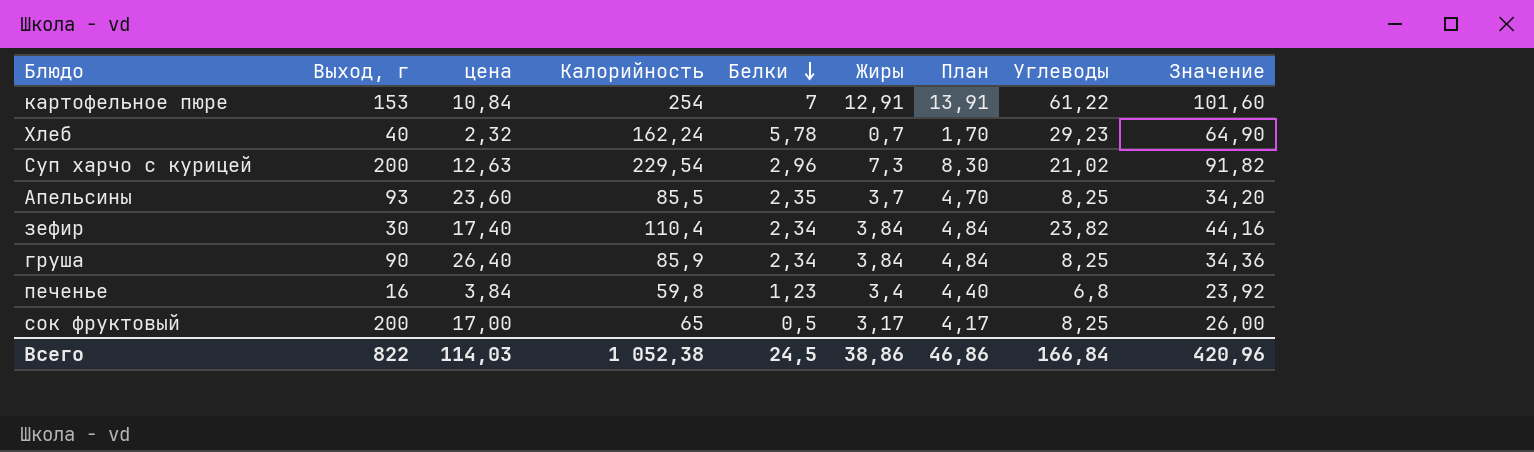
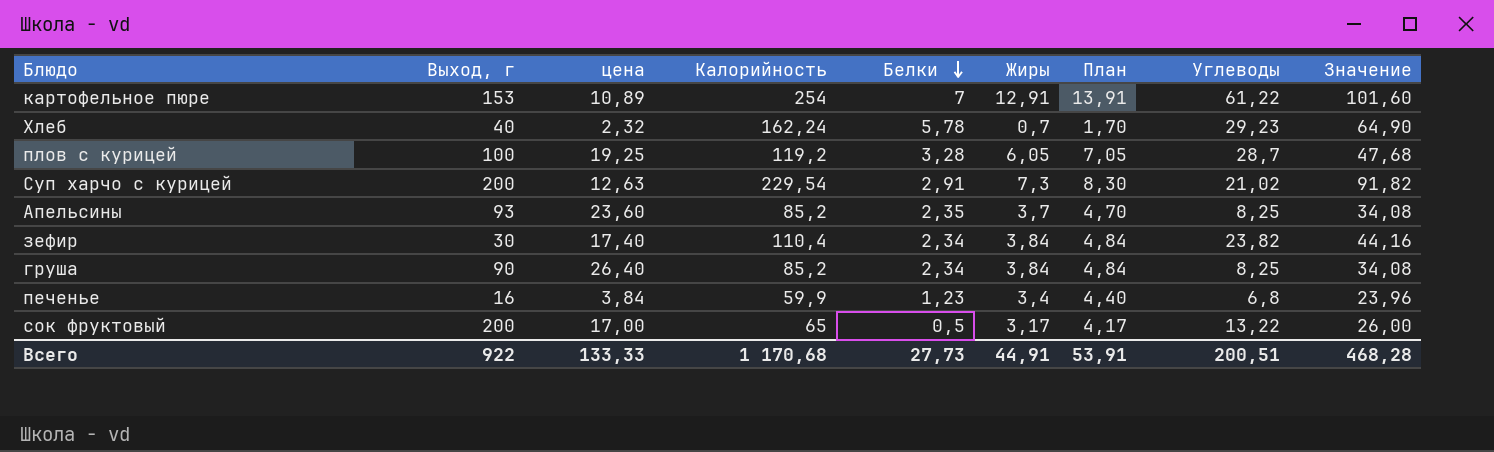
картофельное пюре | цена: 10,84 -> 10,89
row плов с курицей: none -> 100 | 19,25 | 119,2 | 3,28 | 6,05 | 7,05 | 28,7 | 47,68
Суп харчо с курицей | Белки: 2,96 -> 2,91
Апельсины | Калорийность: 85,5 -> 85,2
Апельсины | Значение: 34,20 -> 34,08
груша | Калорийность: 85,9 -> 85,2
груша | Значение: 34,36 -> 34,08
печенье | Калорийность: 59,8 -> 59,9
печенье | Значение: 23,92 -> 23,96
сок фруктовый | Углеводы: 8,25 -> 13,22
Всего | Выход, г: 822 -> 922
Всего | цена: 114,03 -> 133,33
Всего | Калорийность: 1 052,38 -> 1 170,68
Всего | Белки: 24,5 -> 27,73
Всего | Жиры: 38,86 -> 44,91
Всего | План: 46,86 -> 53,91
Всего | Углеводы: 166,84 -> 200,51
Всего | Значение: 420,96 -> 468,28

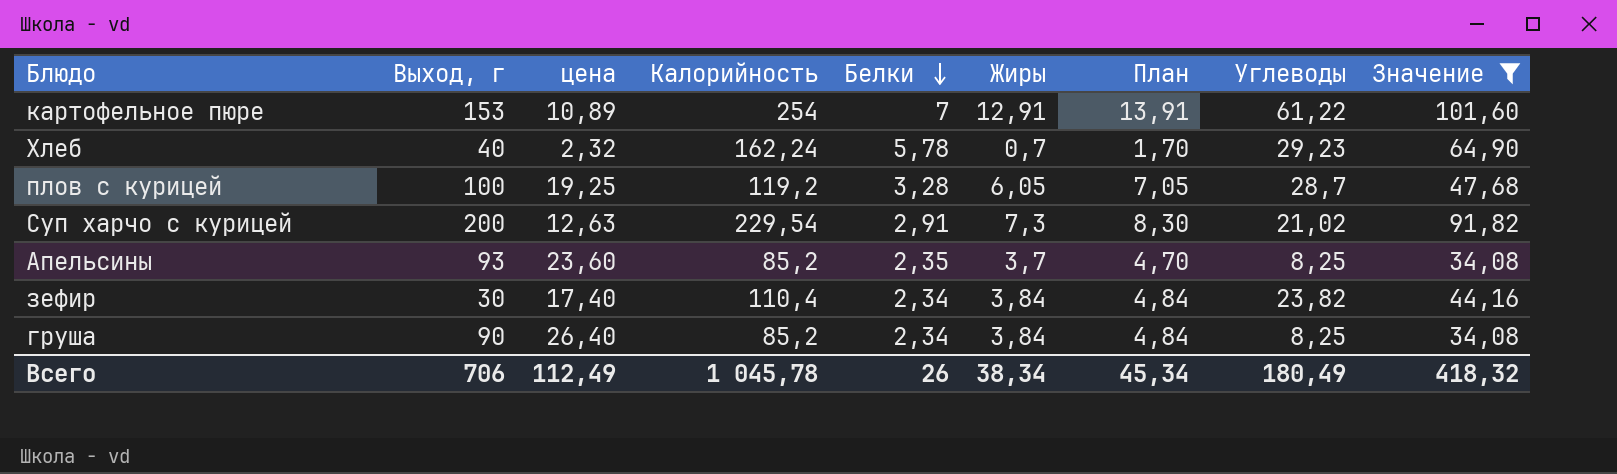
filter: none -> Значение >= 34,08
Всего | Выход, г: 922 -> 706
Всего | цена: 133,33 -> 112,49
Всего | Калорийность: 1 170,68 -> 1 045,78
Всего | Белки: 27,73 -> 26
Всего | Жиры: 44,91 -> 38,34
Всего | План: 53,91 -> 45,34
Всего | Углеводы: 200,51 -> 180,49
Всего | Значение: 468,28 -> 418,32

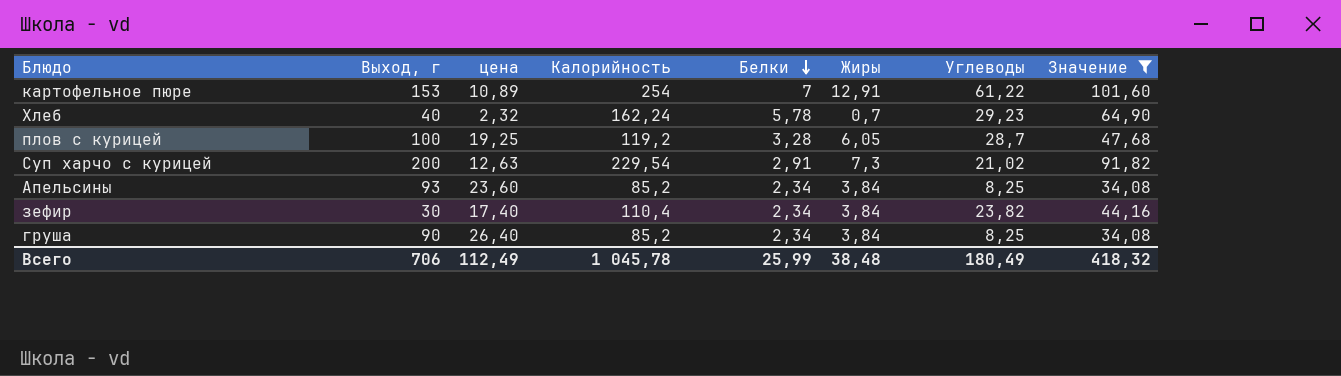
column План | formula: [Жиры] + 1 -> none
Апельсины | Белки: 2,35 -> 2,34
Апельсины | Жиры: 3,7 -> 3,84
Всего | Белки: 26 -> 25,99
Всего | Жиры: 38,34 -> 38,48

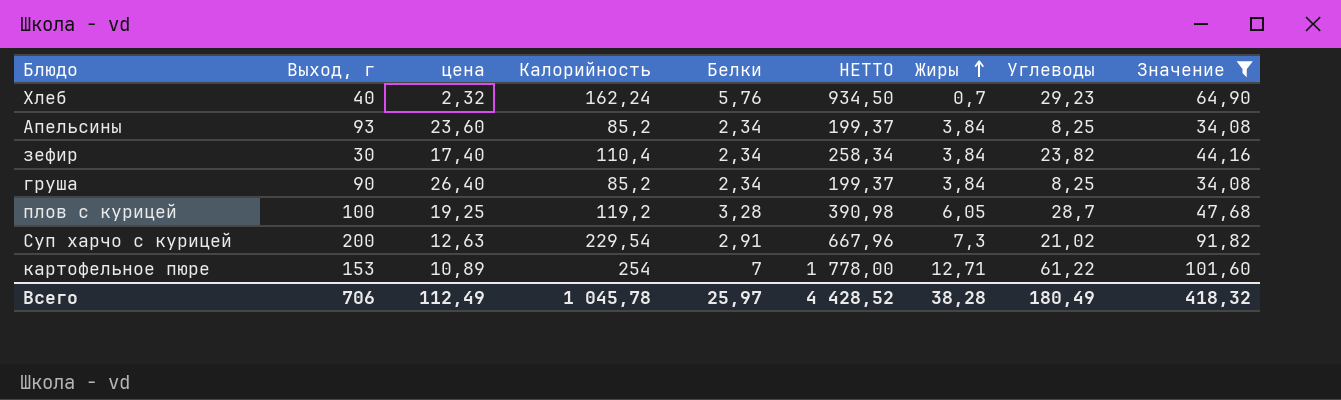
row order: Белки descending -> Жиры ascending
column НЕТТО | formula: none -> [Калорийность] * [Белки]
Хлеб | Белки: 5,78 -> 5,76
картофельное пюре | Жиры: 12,91 -> 12,71
Всего | Белки: 25,99 -> 25,97
Всего | Жиры: 38,48 -> 38,28

